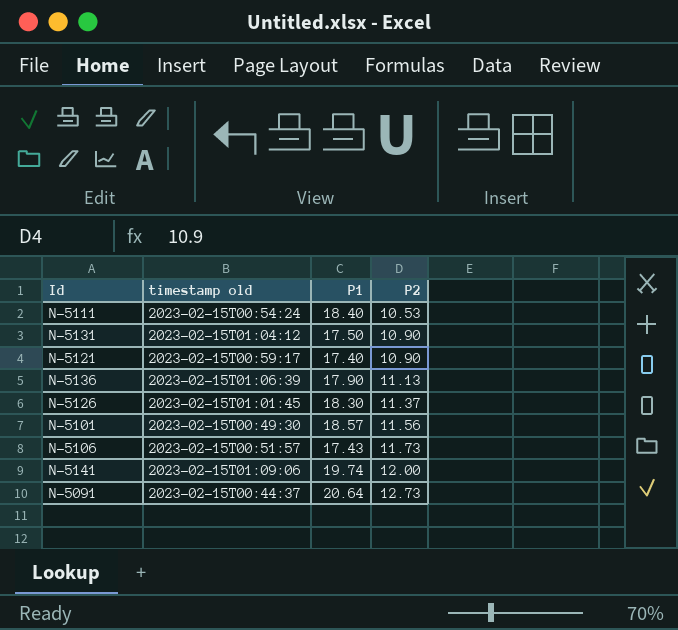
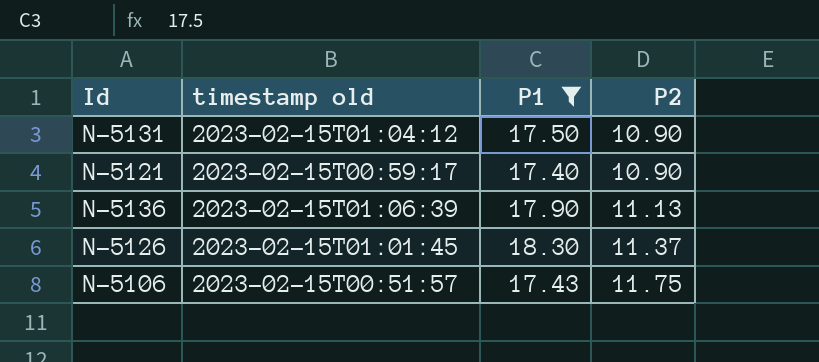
filter: none -> P1 <= 18.30
N-5106 | P2: 11.73 -> 11.75

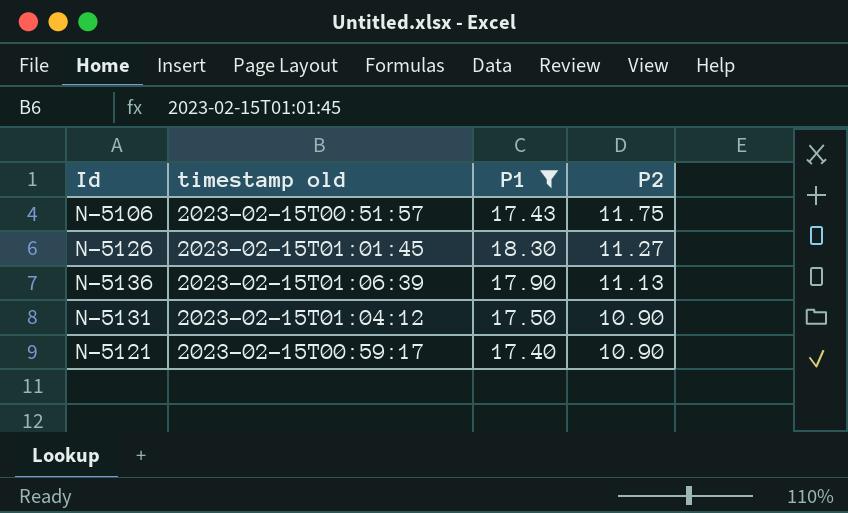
row order: P2 ascending -> P2 descending
N-5126 | P2: 11.37 -> 11.27

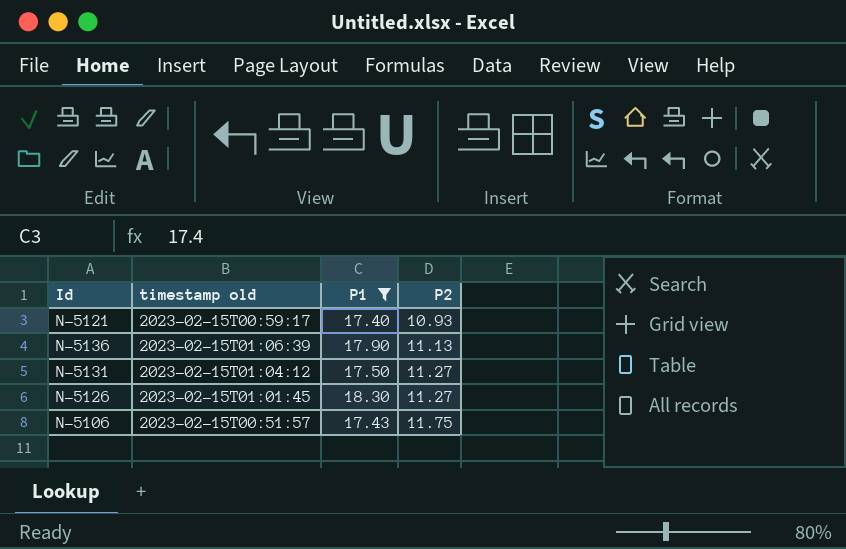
row order: P2 descending -> P2 ascending
N-5121 | P2: 10.90 -> 10.93
N-5131 | P2: 10.90 -> 11.27

